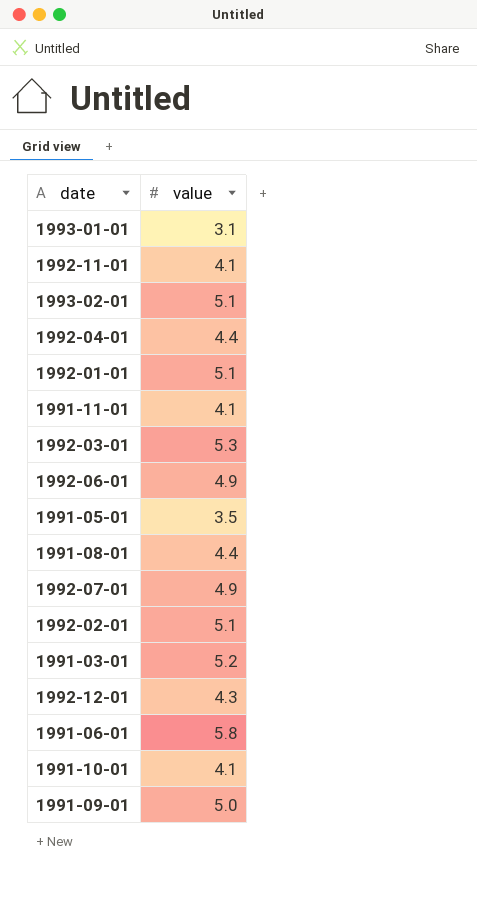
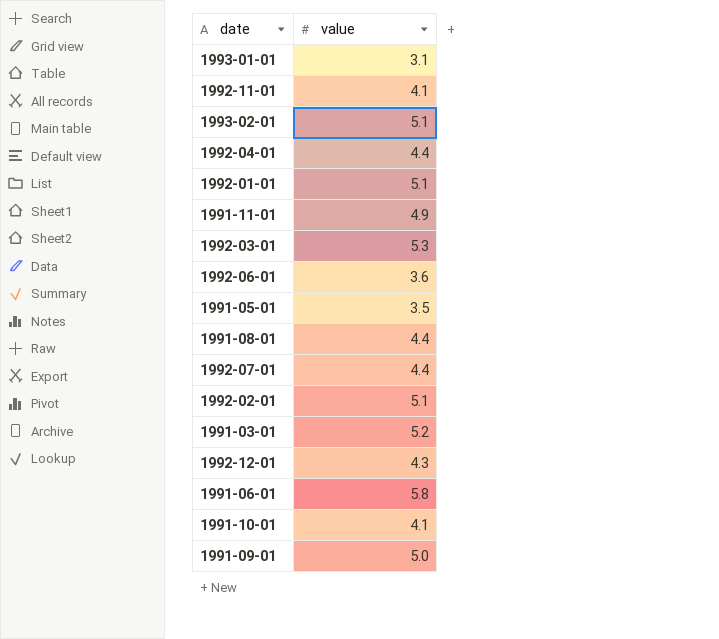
1991-11-01 | value: 4.1 -> 4.9
1992-06-01 | value: 4.9 -> 3.6
1992-07-01 | value: 4.9 -> 4.4

